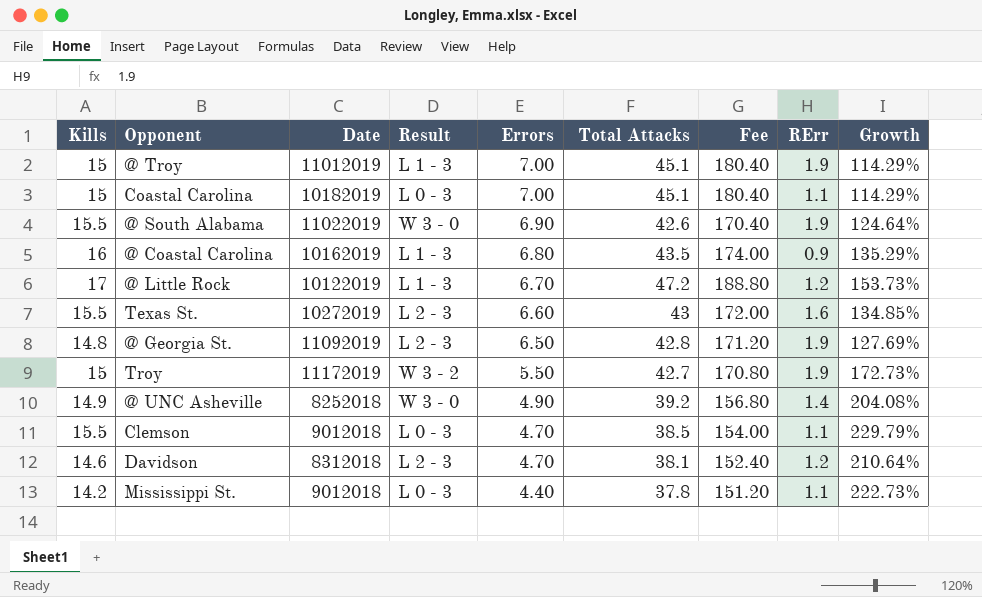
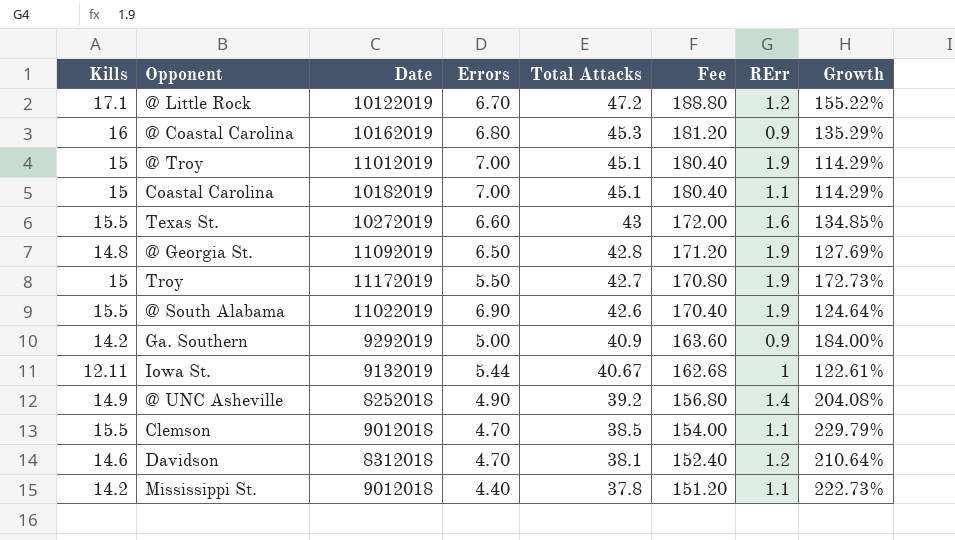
row order: Errors descending -> Total Attacks descending
column Result | position: 4 -> none
@ Little Rock | Kills: 17 -> 17.1
@ Little Rock | Growth: 153.73% -> 155.22%
@ Coastal Carolina | Total Attacks: 43.5 -> 45.3
@ Coastal Carolina | Fee: 174.00 -> 181.20
row Ga. Southern: none -> 14.2 | 9292019 | 5.00 | 40.9 | 163.60 | 0.9 | 184.00%
row Iowa St.: none -> 12.11 | 9132019 | 5.44 | 40.67 | 162.68 | 1 | 122.61%

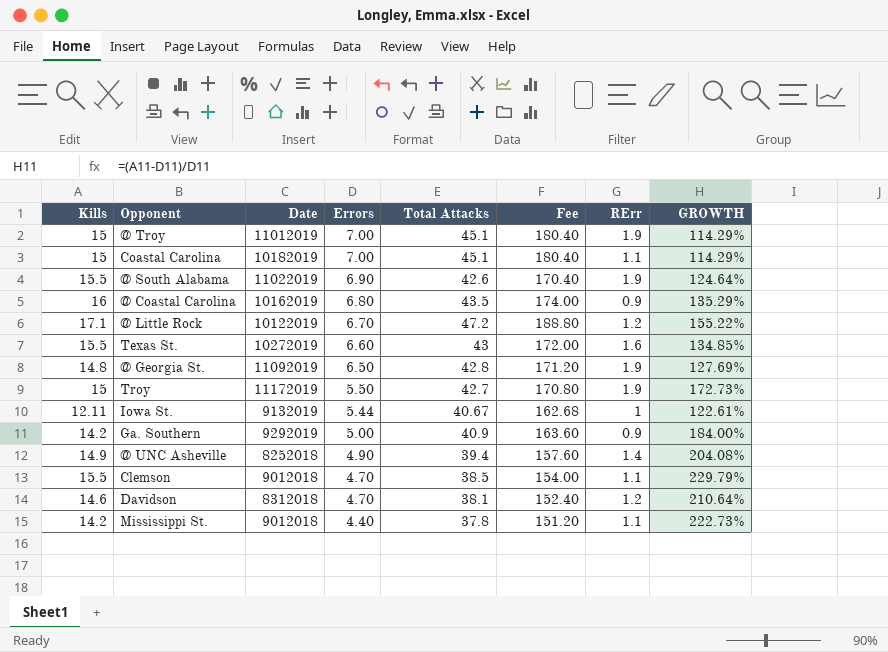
row order: Total Attacks descending -> Errors descending
column name: Growth -> GROWTH
@ Coastal Carolina | Total Attacks: 45.3 -> 43.5
@ Coastal Carolina | Fee: 181.20 -> 174.00
@ UNC Asheville | Total Attacks: 39.2 -> 39.4
@ UNC Asheville | Fee: 156.80 -> 157.60

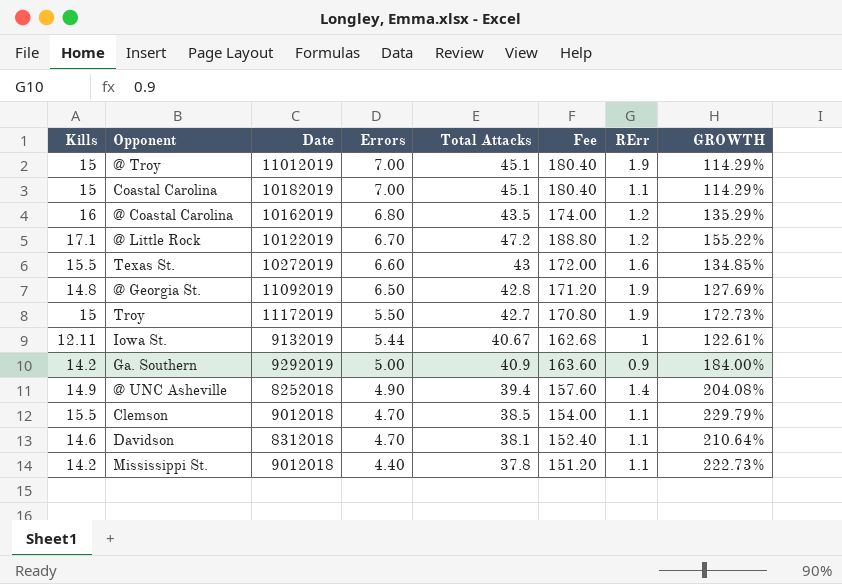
row @ South Alabama: 15.5 | 11022019 | 6.90 | 42.6 | 170.40 | 1.9 | 124.64% -> none
@ Coastal Carolina | RErr: 0.9 -> 1.2
Davidson | RErr: 1.2 -> 1.1

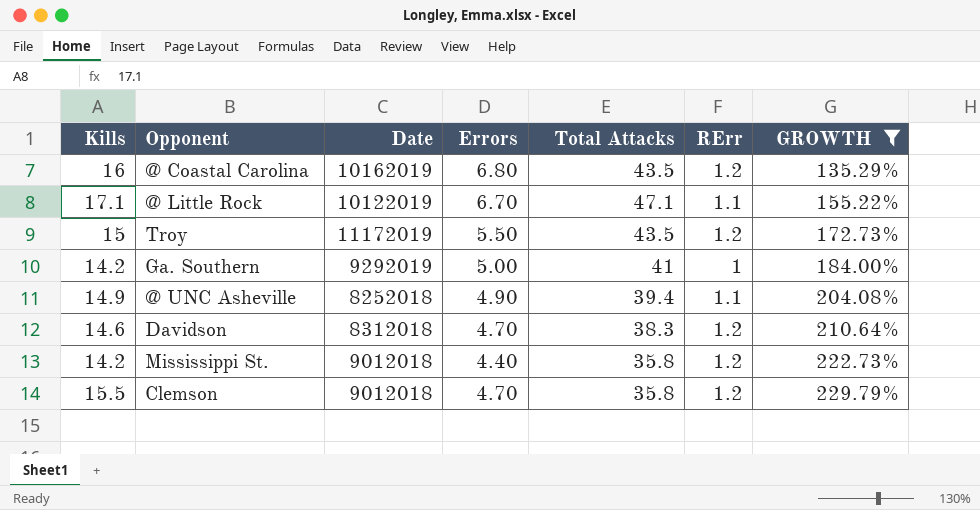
filter: none -> GROWTH >= 135.29%
row order: Errors descending -> GROWTH ascending
column Fee | formula: [Total Attacks] * 4 -> none
@ Little Rock | Total Attacks: 47.2 -> 47.1
@ Little Rock | RErr: 1.2 -> 1.1
Troy | Total Attacks: 42.7 -> 43.5
Troy | RErr: 1.9 -> 1.2
Ga. Southern | Total Attacks: 40.9 -> 41
Ga. Southern | RErr: 0.9 -> 1
@ UNC Asheville | RErr: 1.4 -> 1.1
Davidson | Total Attacks: 38.1 -> 38.3
Davidson | RErr: 1.1 -> 1.2
Mississippi St. | Total Attacks: 37.8 -> 35.8
Mississippi St. | RErr: 1.1 -> 1.2
Clemson | Total Attacks: 38.5 -> 35.8
Clemson | RErr: 1.1 -> 1.2

